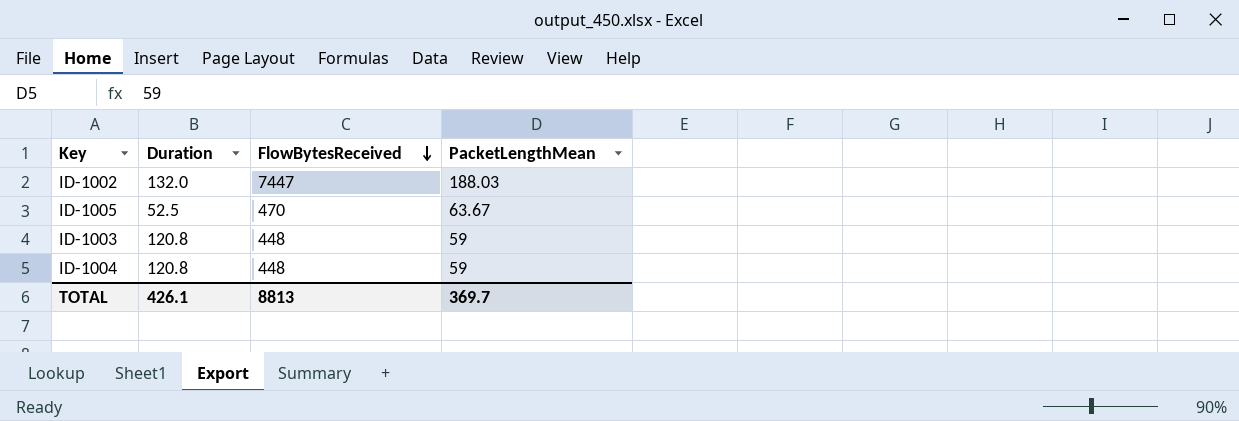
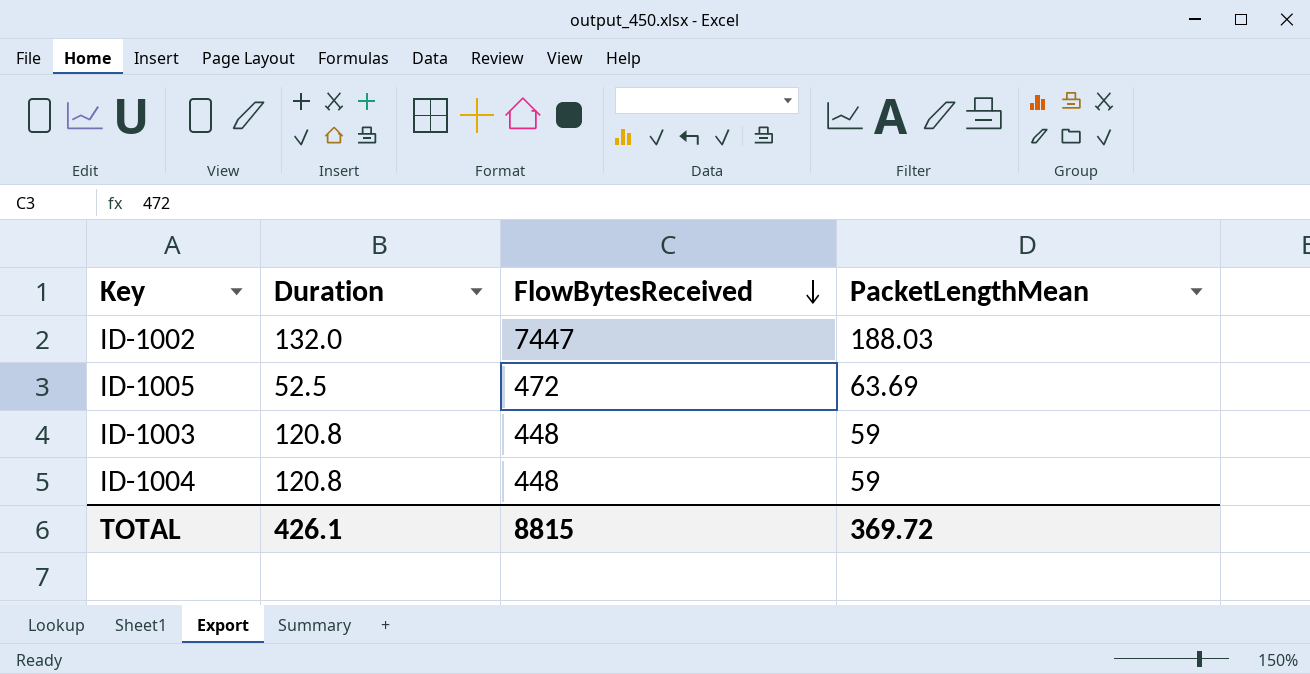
ID-1005 | FlowBytesReceived: 470 -> 472
ID-1005 | PacketLengthMean: 63.67 -> 63.69
TOTAL | FlowBytesReceived: 8813 -> 8815
TOTAL | PacketLengthMean: 369.7 -> 369.72

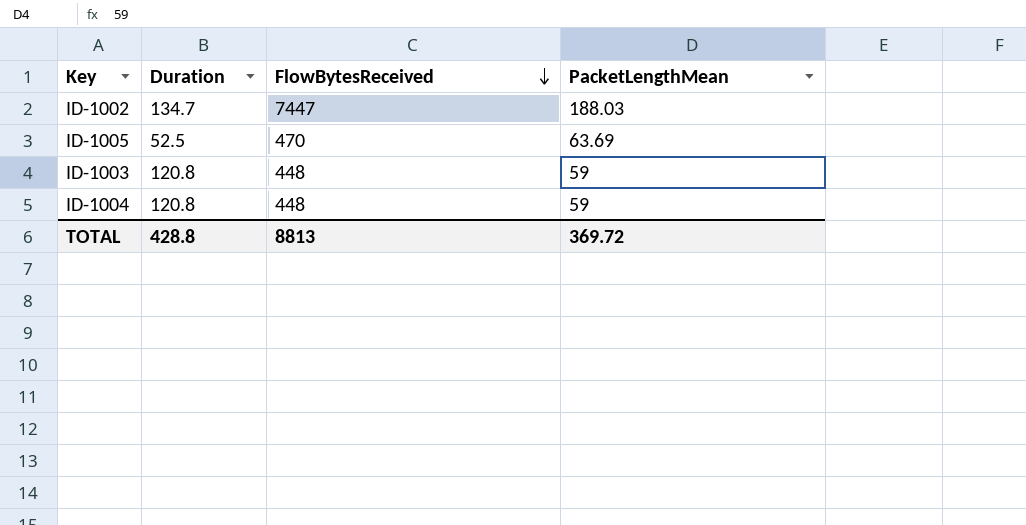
ID-1002 | Duration: 132.0 -> 134.7
ID-1005 | FlowBytesReceived: 472 -> 470
TOTAL | Duration: 426.1 -> 428.8
TOTAL | FlowBytesReceived: 8815 -> 8813

